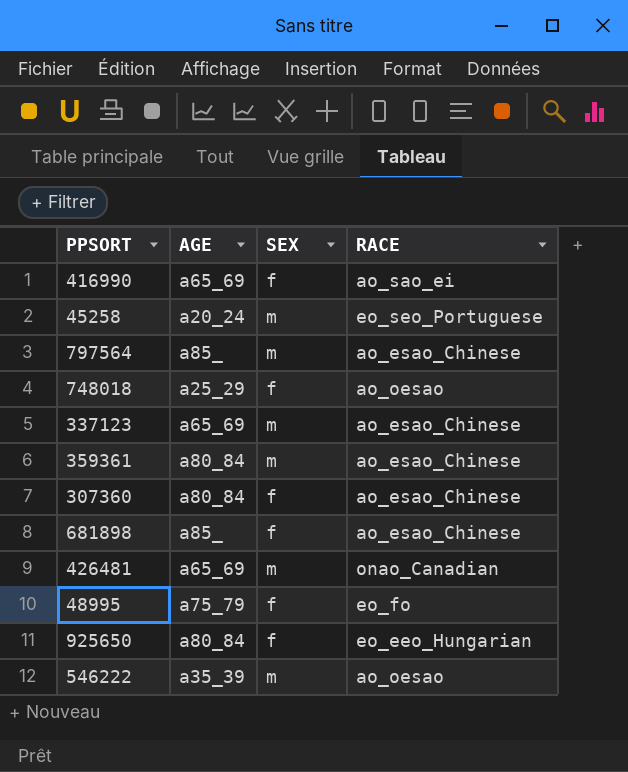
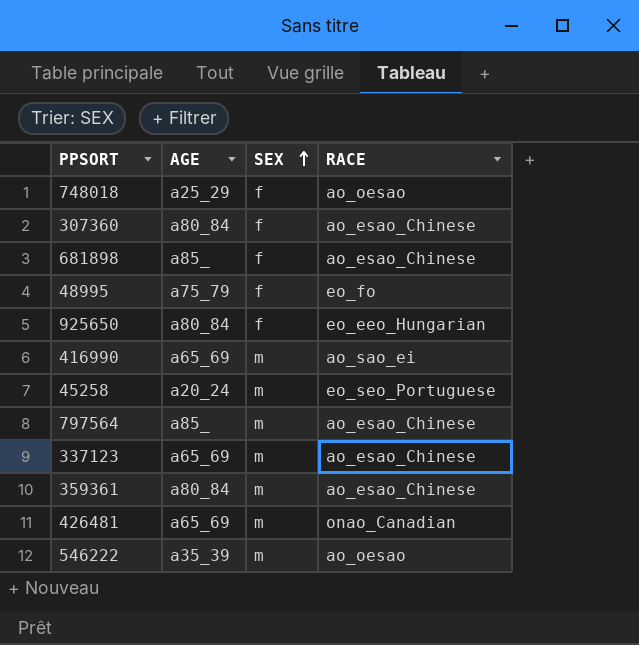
row order: none -> SEX ascending
416990 | SEX: f -> m

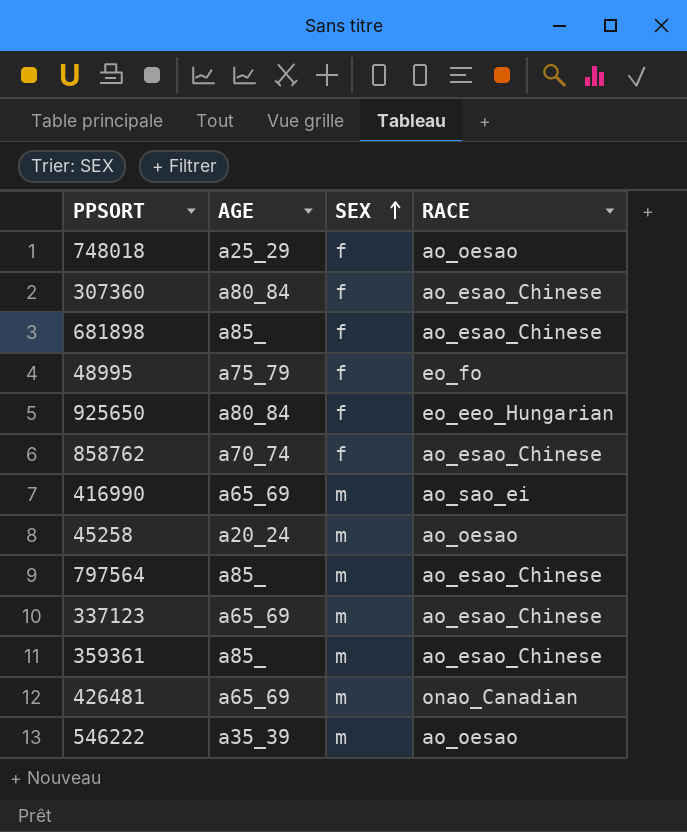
row 858762: none -> a70_74 | f | ao_esao_Chinese
45258 | RACE: eo_seo_Portuguese -> ao_oesao
359361 | AGE: a80_84 -> a85_

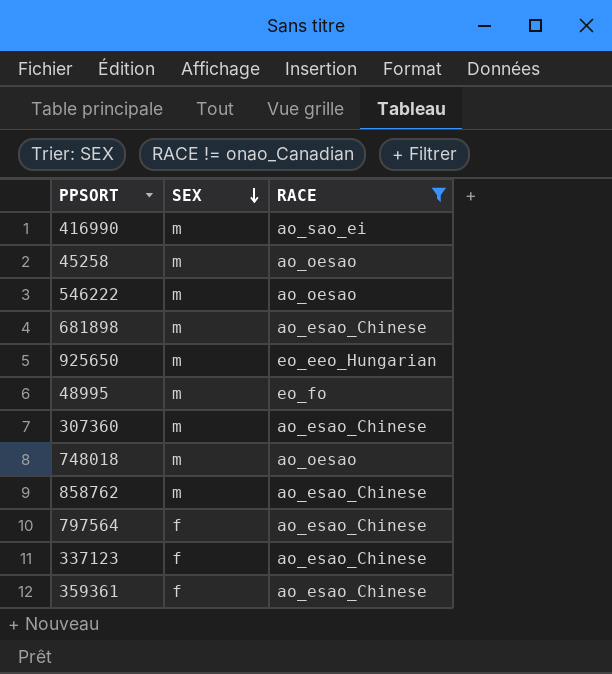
filter: none -> RACE != onao_Canadian
row order: SEX ascending -> SEX descending
column AGE | position: 2 -> none
681898 | SEX: f -> m
925650 | SEX: f -> m
48995 | SEX: f -> m
307360 | SEX: f -> m
748018 | SEX: f -> m
858762 | SEX: f -> m
797564 | SEX: m -> f
337123 | SEX: m -> f
359361 | SEX: m -> f

